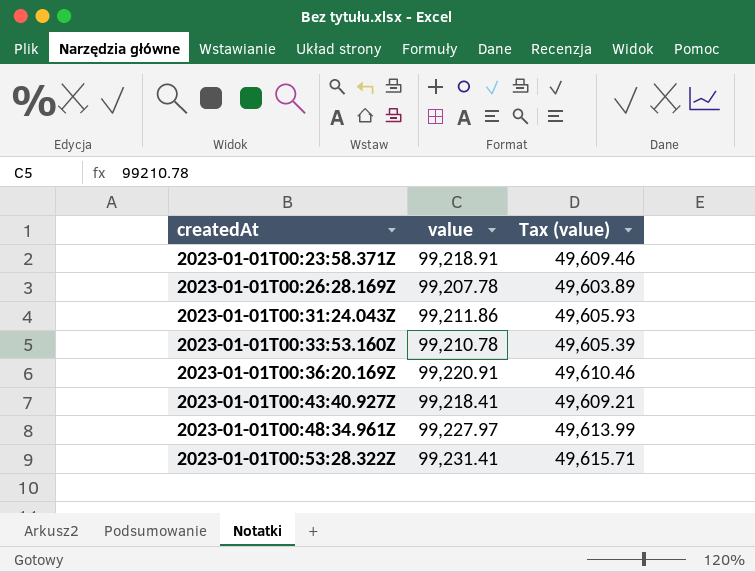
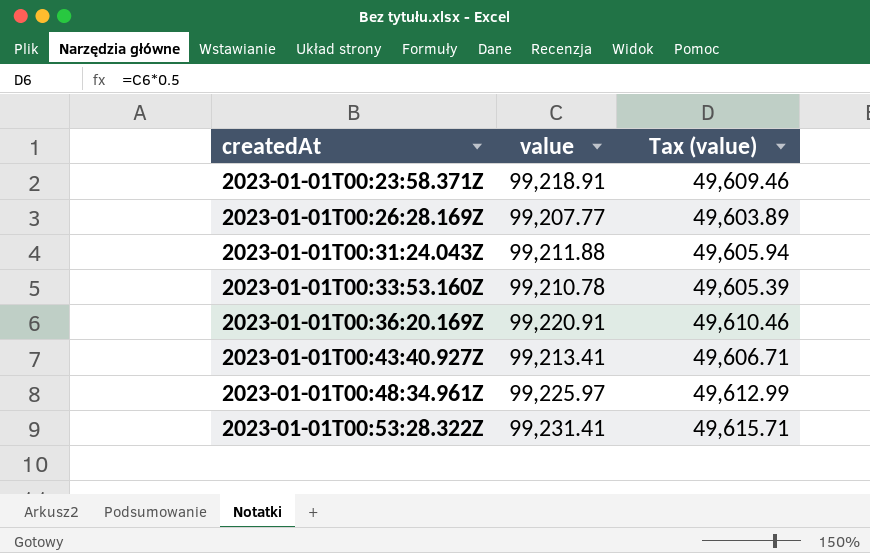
2023-01-01T00:26:28.169Z | value: 99,207.78 -> 99,207.77
2023-01-01T00:31:24.043Z | value: 99,211.86 -> 99,211.88
2023-01-01T00:31:24.043Z | Tax (value): 49,605.93 -> 49,605.94
2023-01-01T00:43:40.927Z | value: 99,218.41 -> 99,213.41
2023-01-01T00:43:40.927Z | Tax (value): 49,609.21 -> 49,606.71
2023-01-01T00:48:34.961Z | value: 99,227.97 -> 99,225.97
2023-01-01T00:48:34.961Z | Tax (value): 49,613.99 -> 49,612.99

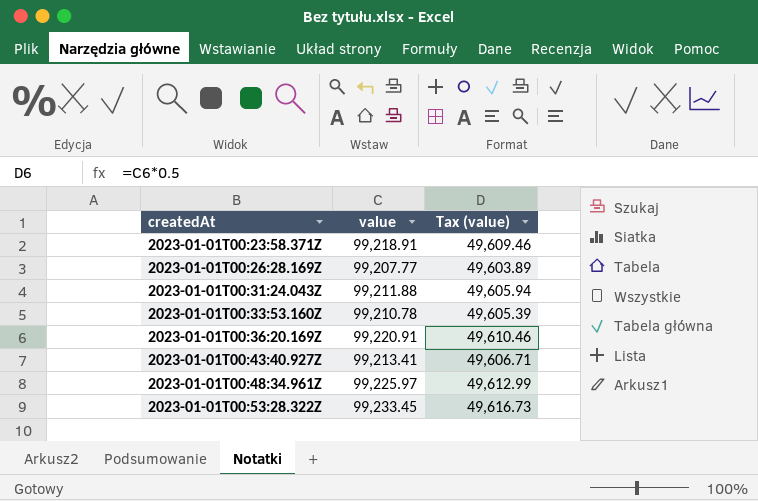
2023-01-01T00:53:28.322Z | value: 99,231.41 -> 99,233.45
2023-01-01T00:53:28.322Z | Tax (value): 49,615.71 -> 49,616.73

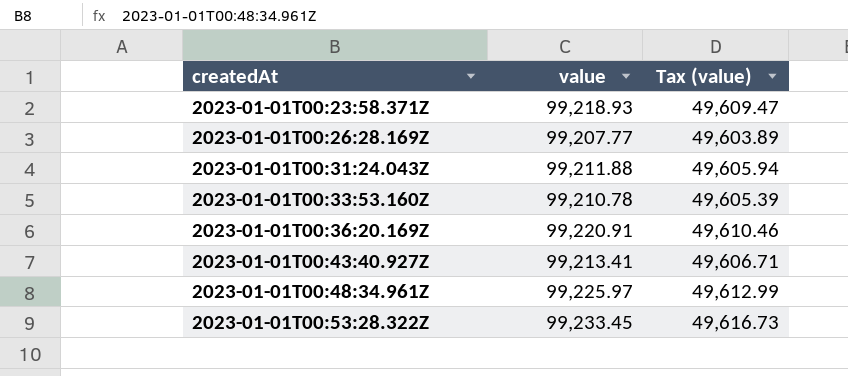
2023-01-01T00:23:58.371Z | value: 99,218.91 -> 99,218.93
2023-01-01T00:23:58.371Z | Tax (value): 49,609.46 -> 49,609.47

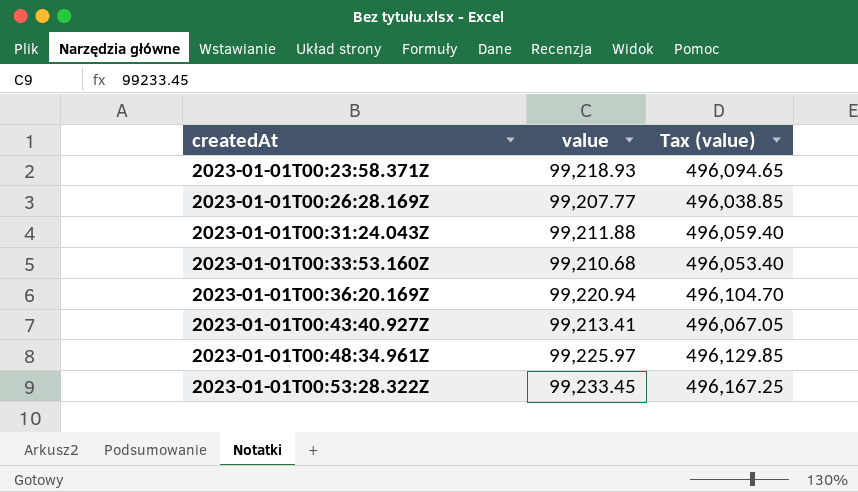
column Tax (value) | formula: [value] * 0.5 -> [value] * 5
2023-01-01T00:33:53.160Z | value: 99,210.78 -> 99,210.68
2023-01-01T00:36:20.169Z | value: 99,220.91 -> 99,220.94

